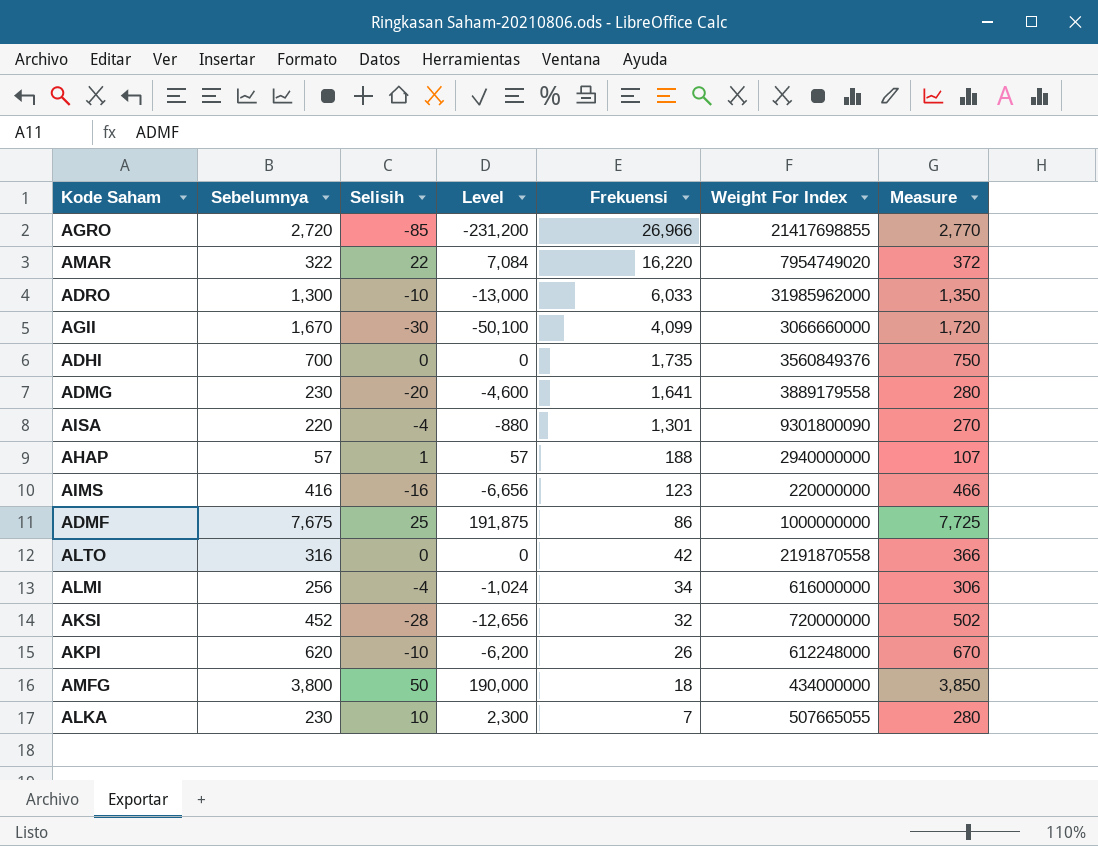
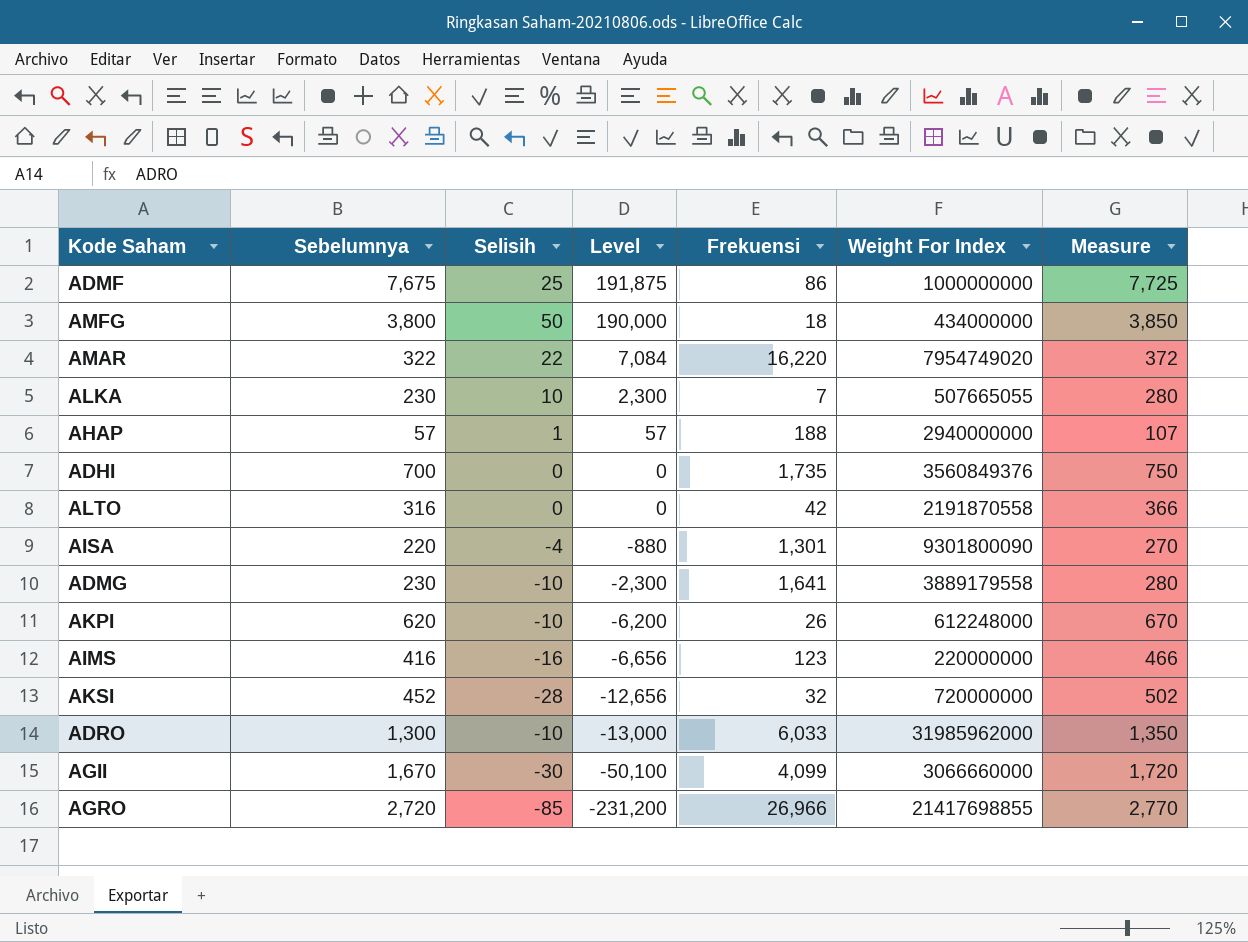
row order: Frekuensi descending -> Level descending
row ALMI: 256 | -4 | -1,024 | 34 | 616000000 | 306 -> none
ADMG | Selisih: -20 -> -10
ADMG | Level: -4,600 -> -2,300

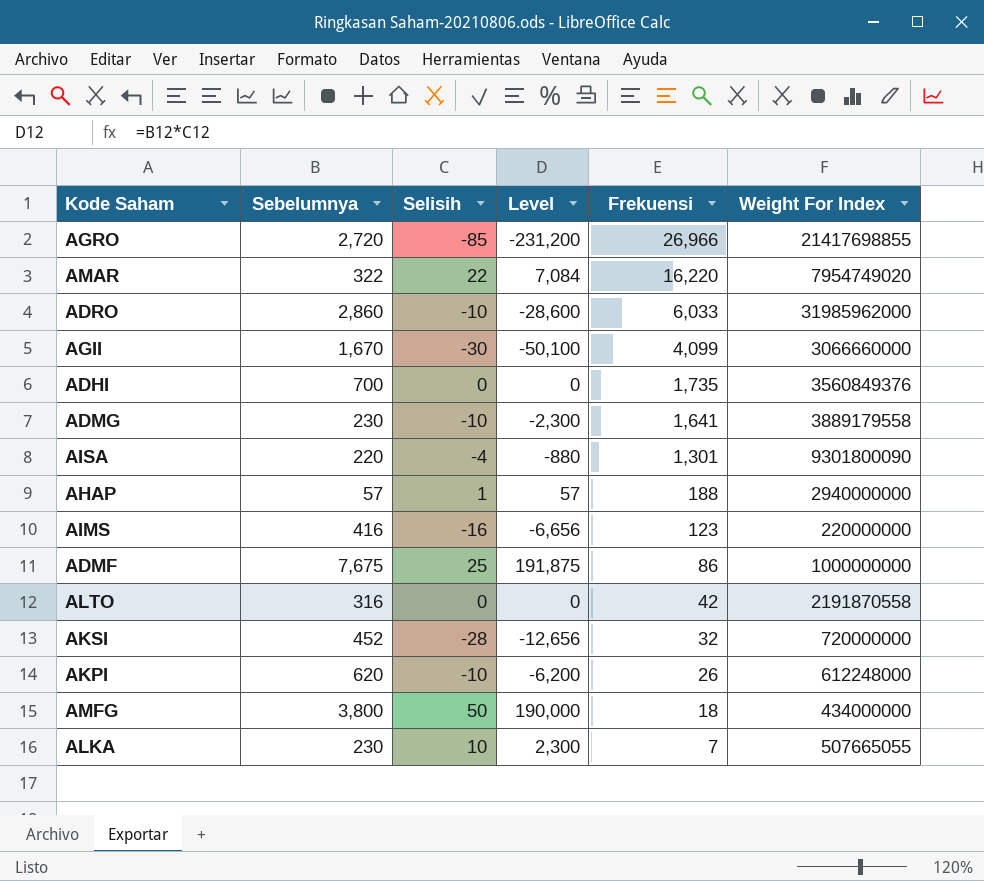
row order: Level descending -> Frekuensi descending
column Measure | formula: [Sebelumnya] + 50 -> none
ADRO | Sebelumnya: 1,300 -> 2,860
ADRO | Level: -13,000 -> -28,600

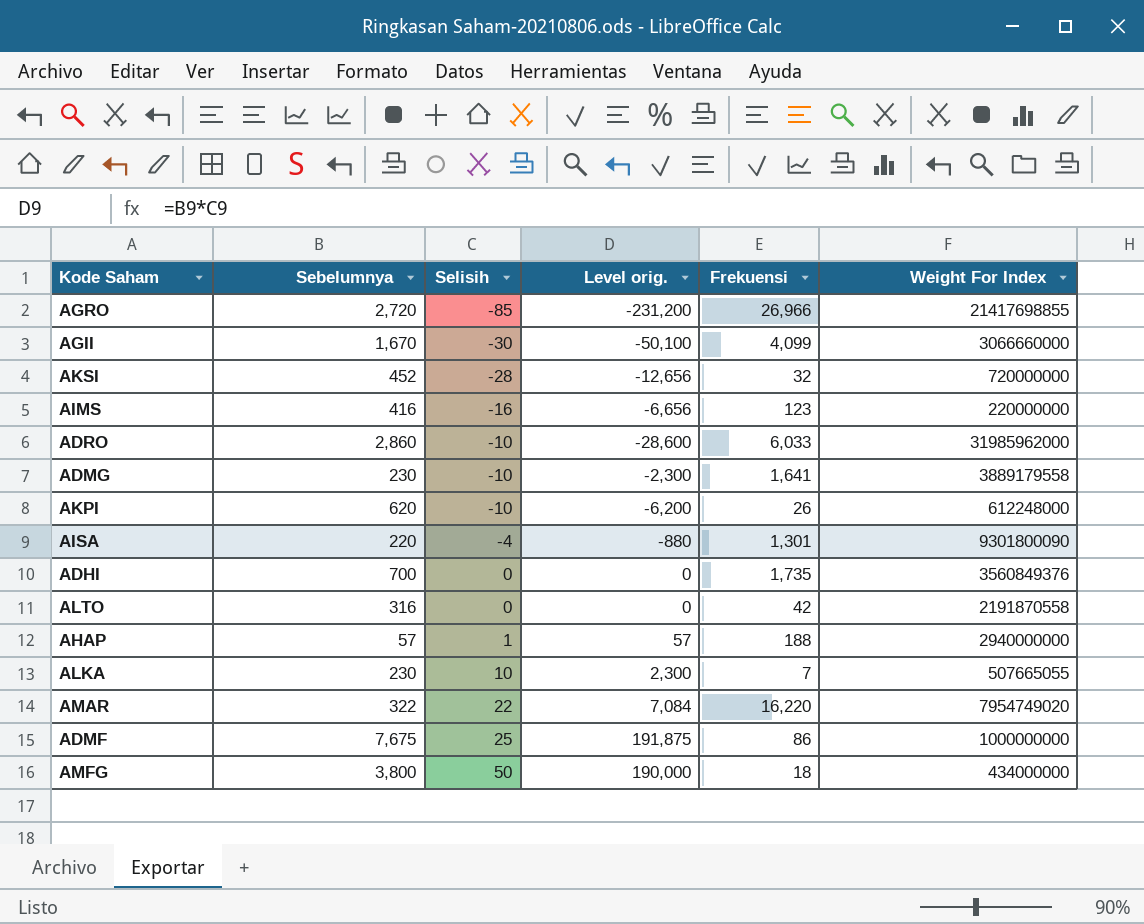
row order: Frekuensi descending -> Selisih ascending
column name: Level -> Level orig.

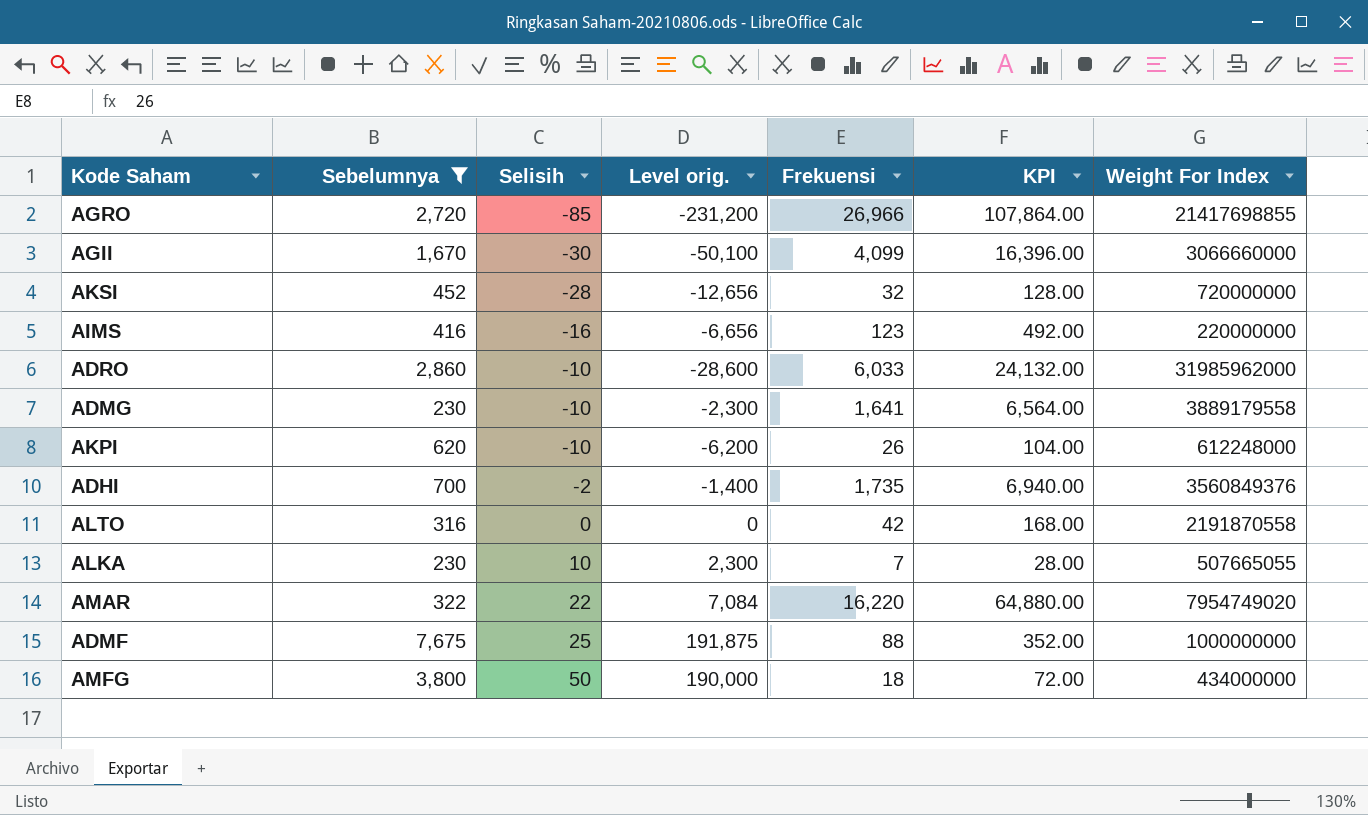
filter: none -> Sebelumnya >= 230
column KPI | formula: none -> [Frekuensi] * 4
ADHI | Selisih: 0 -> -2
ADHI | Level orig.: 0 -> -1,400
ADMF | Frekuensi: 86 -> 88

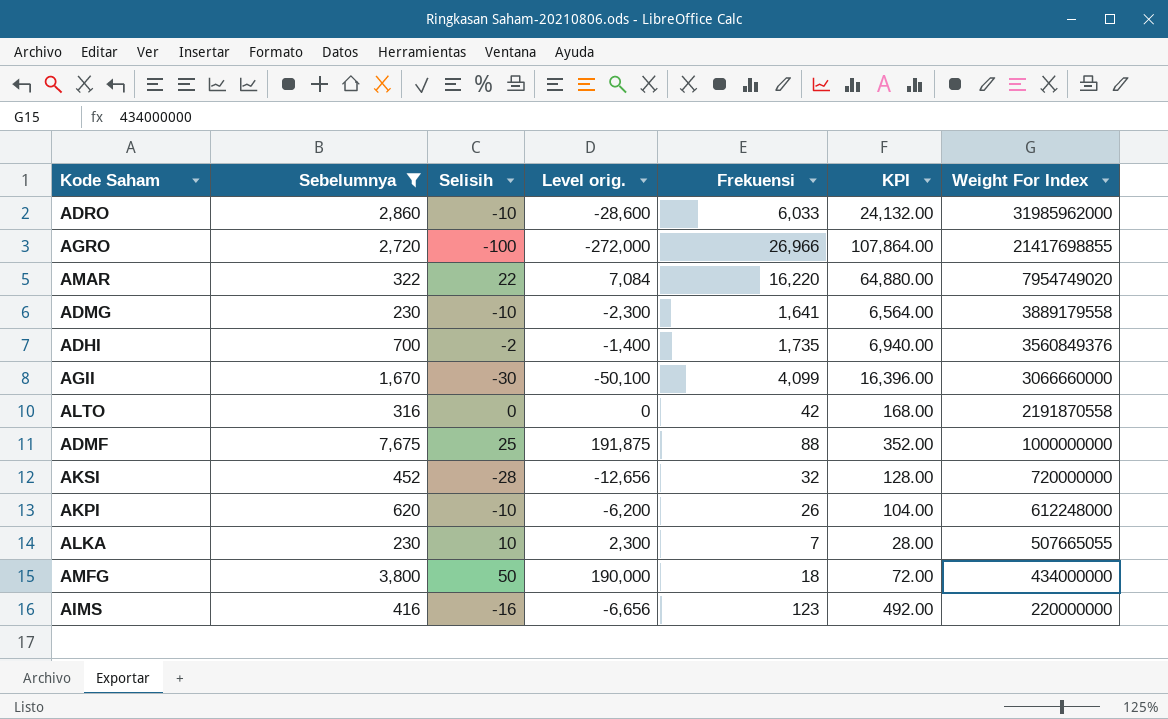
row order: Selisih ascending -> Weight For Index descending
AGRO | Selisih: -85 -> -100
AGRO | Level orig.: -231,200 -> -272,000

